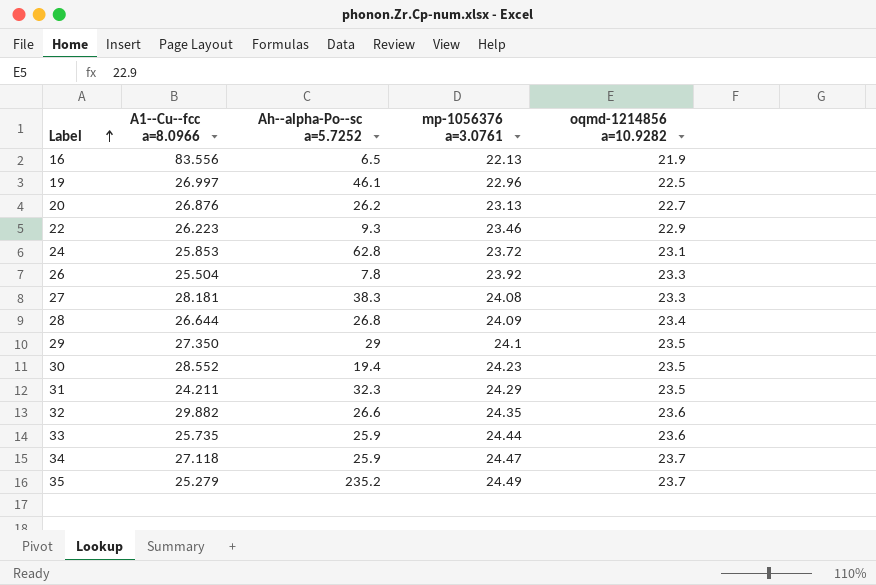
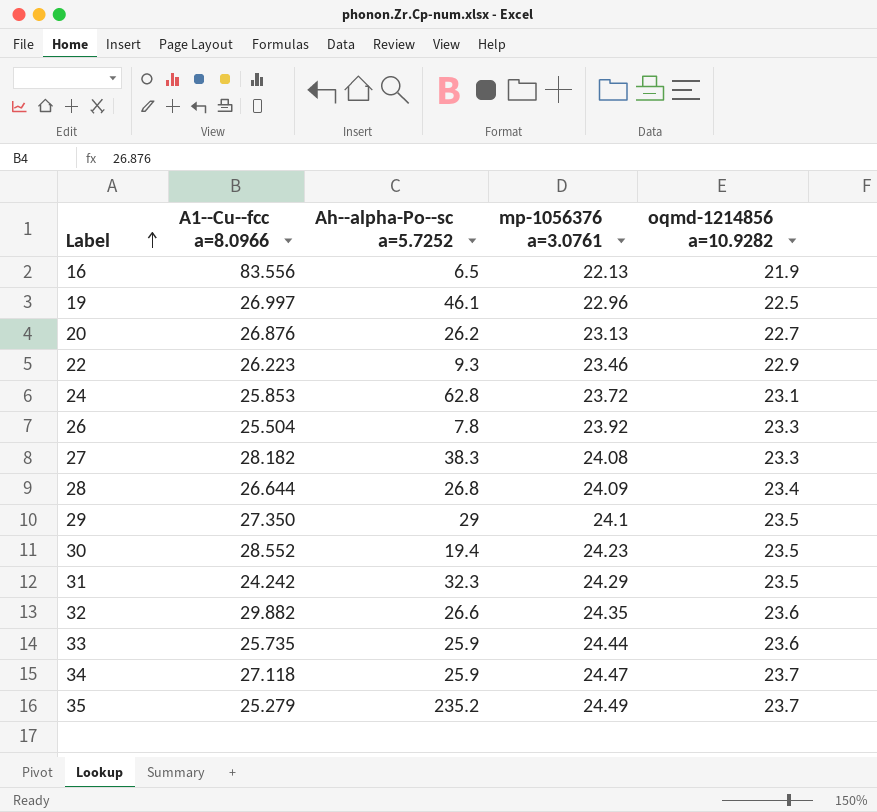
27 | A1--Cu--fcc a=8.0966: 28.181 -> 28.182
31 | A1--Cu--fcc a=8.0966: 24.211 -> 24.242

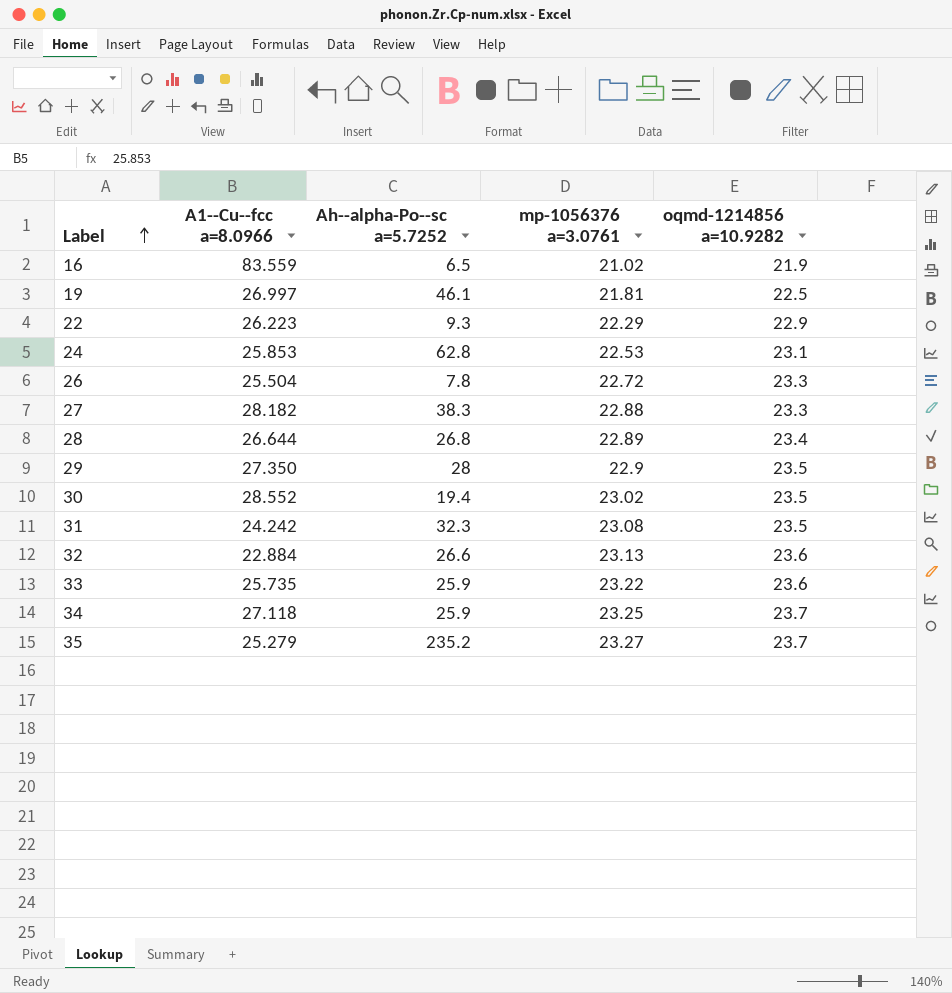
row 20: 26.876 | 26.2 | 23.13 | 22.7 -> none
16 | A1--Cu--fcc a=8.0966: 83.556 -> 83.559
16 | mp-1056376 a=3.0761: 22.13 -> 21.02
19 | mp-1056376 a=3.0761: 22.96 -> 21.81
22 | mp-1056376 a=3.0761: 23.46 -> 22.29
24 | mp-1056376 a=3.0761: 23.72 -> 22.53
26 | mp-1056376 a=3.0761: 23.92 -> 22.72
27 | mp-1056376 a=3.0761: 24.08 -> 22.88
28 | mp-1056376 a=3.0761: 24.09 -> 22.89
29 | Ah--alpha-Po--sc a=5.7252: 29 -> 28
29 | mp-1056376 a=3.0761: 24.1 -> 22.9
30 | mp-1056376 a=3.0761: 24.23 -> 23.02
31 | mp-1056376 a=3.0761: 24.29 -> 23.08
32 | A1--Cu--fcc a=8.0966: 29.882 -> 22.884
32 | mp-1056376 a=3.0761: 24.35 -> 23.13
33 | mp-1056376 a=3.0761: 24.44 -> 23.22
34 | mp-1056376 a=3.0761: 24.47 -> 23.25
35 | mp-1056376 a=3.0761: 24.49 -> 23.27

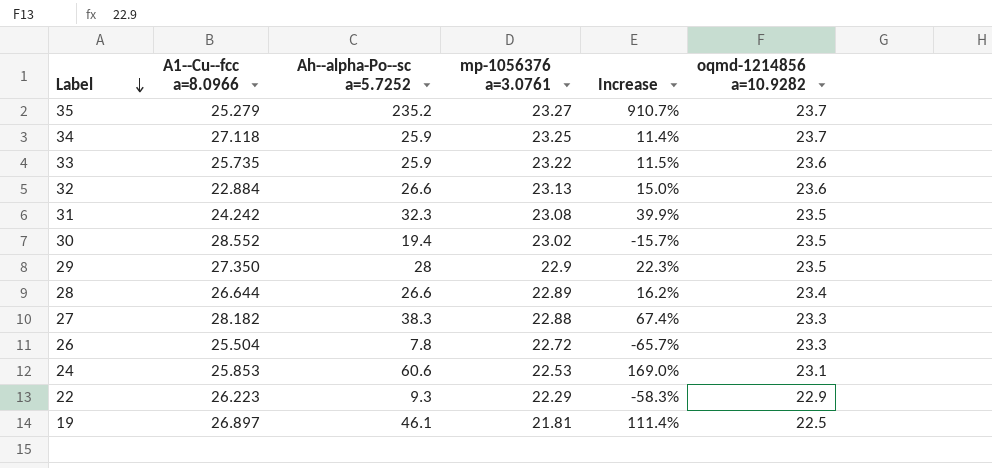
row order: Label ascending -> Label descending
column Increase | formula: none -> ([Ah--alpha-Po--sc a=5.7252] - [mp-1056376 a=3.0761]) / [mp-1056376 a=3.0761]
row 16: 83.559 | 6.5 | 21.02 | 21.9 -> none
28 | Ah--alpha-Po--sc a=5.7252: 26.8 -> 26.6
24 | Ah--alpha-Po--sc a=5.7252: 62.8 -> 60.6
19 | A1--Cu--fcc a=8.0966: 26.997 -> 26.897

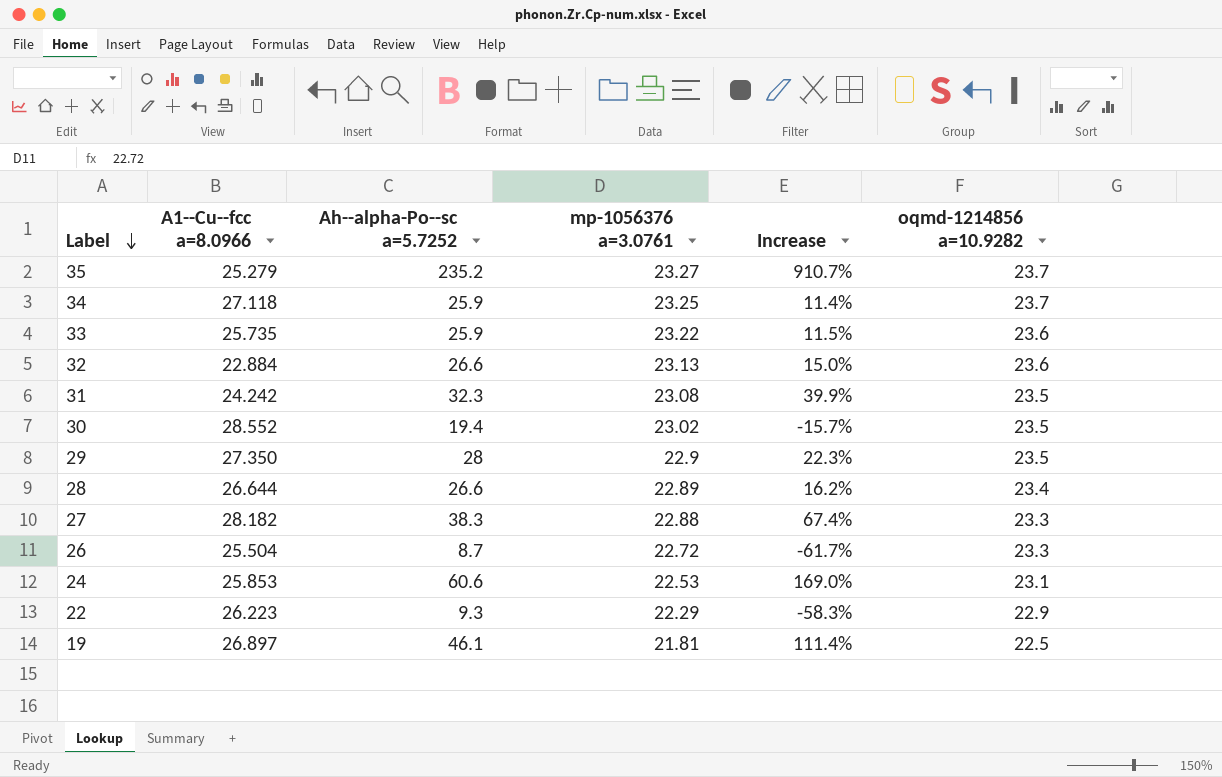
26 | Ah--alpha-Po--sc a=5.7252: 7.8 -> 8.7
26 | Increase: -65.7% -> -61.7%

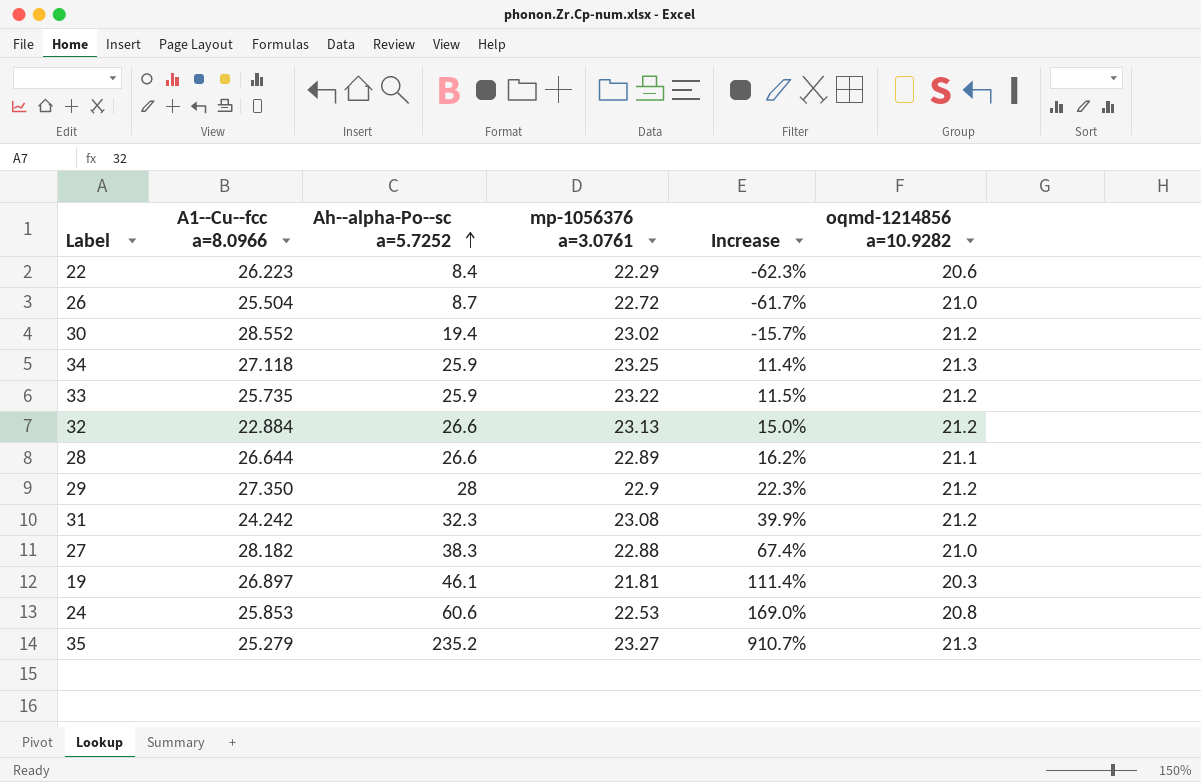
row order: Label descending -> Ah--alpha-Po--sc a=5.7252 ascending
22 | Ah--alpha-Po--sc a=5.7252: 9.3 -> 8.4
22 | Increase: -58.3% -> -62.3%
22 | oqmd-1214856 a=10.9282: 22.9 -> 20.6
26 | oqmd-1214856 a=10.9282: 23.3 -> 21.0
30 | oqmd-1214856 a=10.9282: 23.5 -> 21.2
34 | oqmd-1214856 a=10.9282: 23.7 -> 21.3
33 | oqmd-1214856 a=10.9282: 23.6 -> 21.2
32 | oqmd-1214856 a=10.9282: 23.6 -> 21.2
28 | oqmd-1214856 a=10.9282: 23.4 -> 21.1
29 | oqmd-1214856 a=10.9282: 23.5 -> 21.2
31 | oqmd-1214856 a=10.9282: 23.5 -> 21.2
27 | oqmd-1214856 a=10.9282: 23.3 -> 21.0
19 | oqmd-1214856 a=10.9282: 22.5 -> 20.3
24 | oqmd-1214856 a=10.9282: 23.1 -> 20.8
35 | oqmd-1214856 a=10.9282: 23.7 -> 21.3

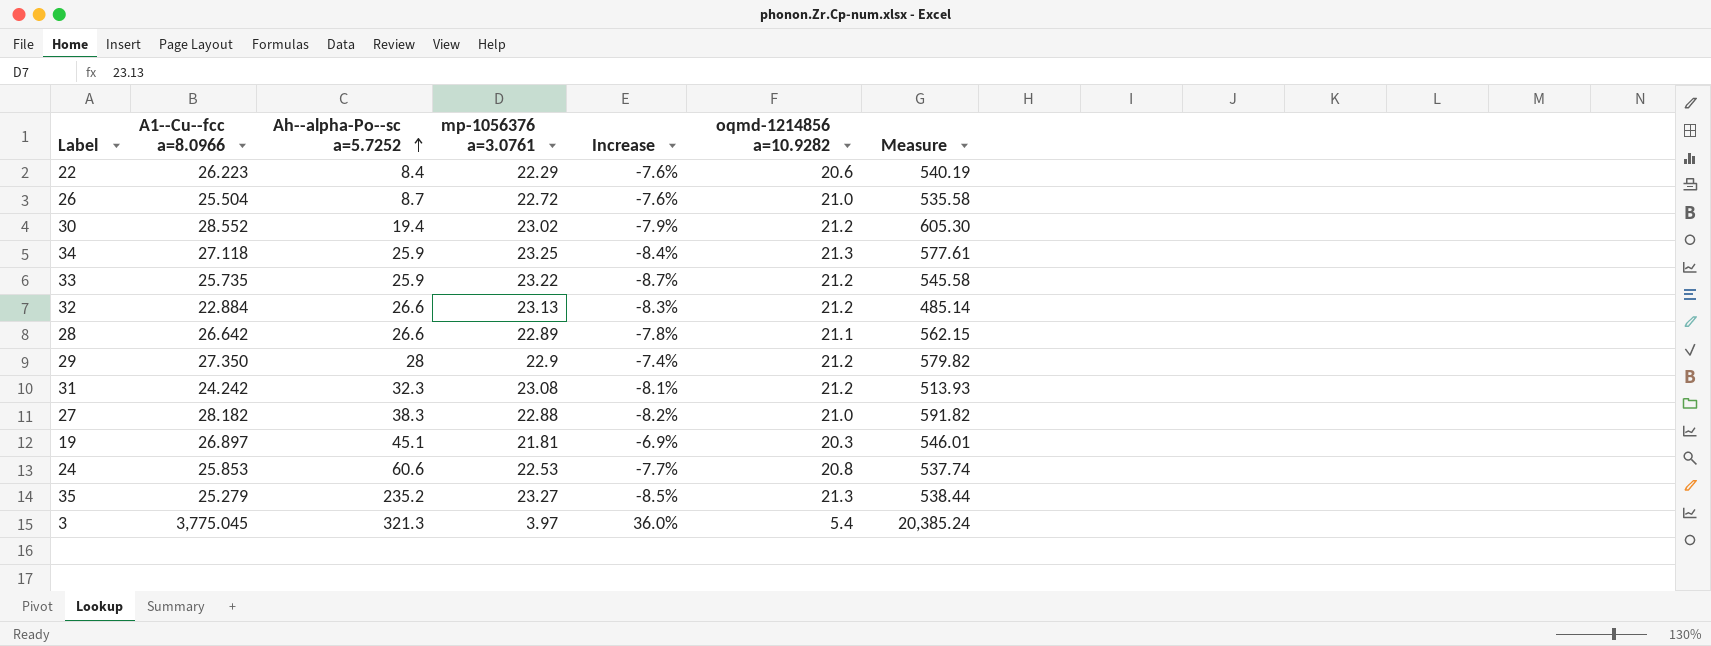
column Increase | formula: ([Ah--alpha-Po--sc a=5.7252] - [mp-1056376 a=3.0761]) / [mp-1056376 a=3.0761] -> ([oqmd-1214856 a=10.9282] - [mp-1056376 a=3.0761]) / [mp-1056376 a=3.0761]
column Measure | formula: none -> [A1--Cu--fcc a=8.0966] * [oqmd-1214856 a=10.9282]
28 | A1--Cu--fcc a=8.0966: 26.644 -> 26.642
19 | Ah--alpha-Po--sc a=5.7252: 46.1 -> 45.1
row 3: none -> 3,775.045 | 321.3 | 3.97 | 36.0% | 5.4 | 20,385.24

